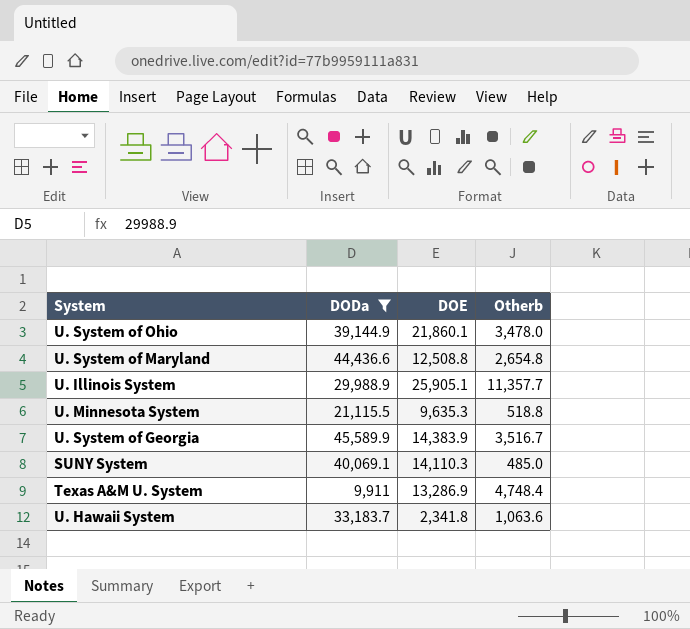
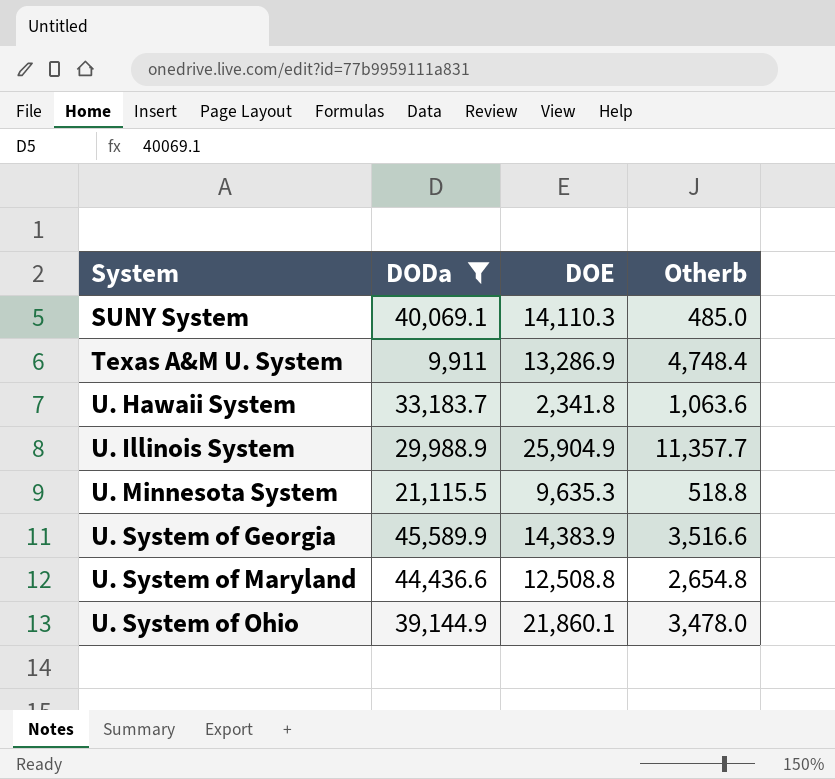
row order: none -> System ascending
U. Illinois System | DOE: 25,905.1 -> 25,904.9
U. System of Georgia | Otherb: 3,516.7 -> 3,516.6

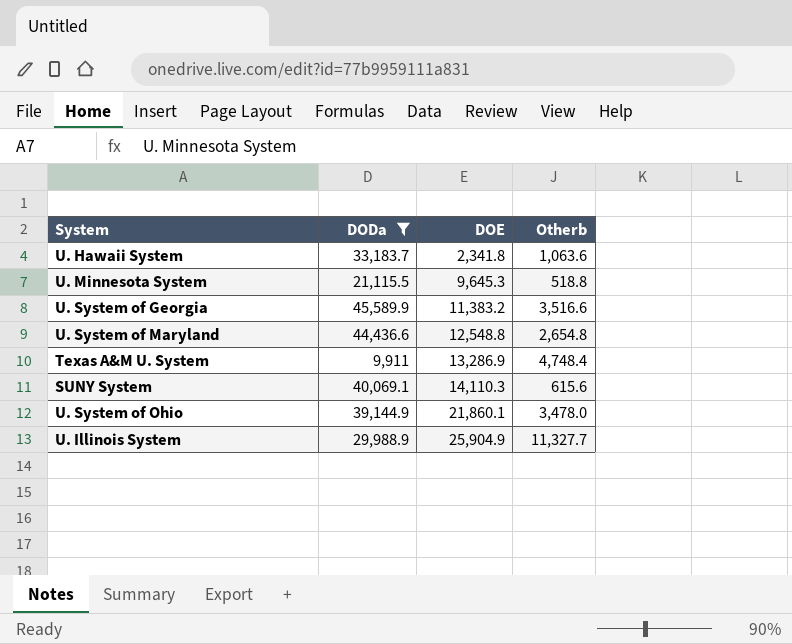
row order: System ascending -> DOE ascending
U. Minnesota System | DOE: 9,635.3 -> 9,645.3
U. System of Georgia | DOE: 14,383.9 -> 11,383.2
U. System of Maryland | DOE: 12,508.8 -> 12,548.8
SUNY System | Otherb: 485.0 -> 615.6
U. Illinois System | Otherb: 11,357.7 -> 11,327.7

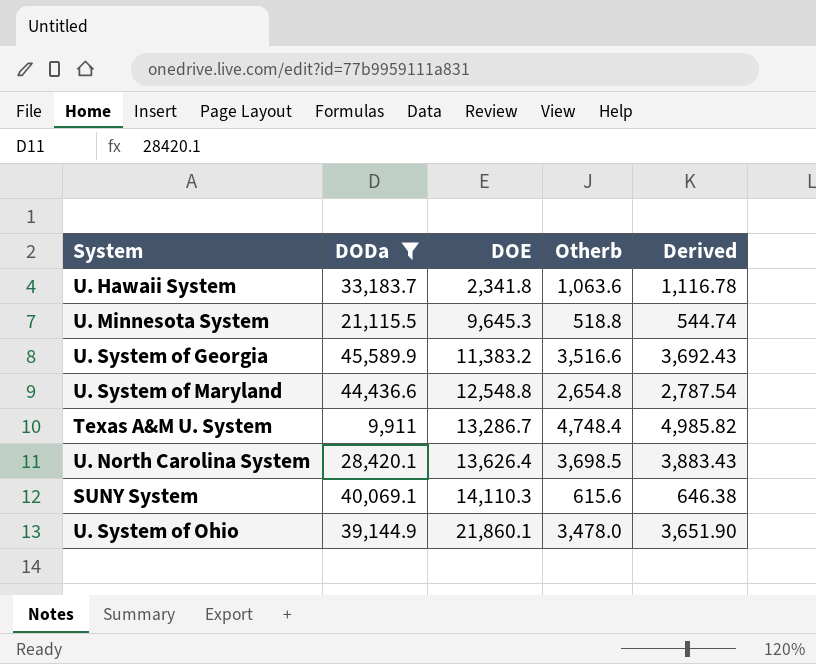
column Derived | formula: none -> [Otherb] * 1.05
row U. Illinois System: 29,988.9 | 25,904.9 | 11,327.7 -> none
Texas A&M U. System | DOE: 13,286.9 -> 13,286.7
row U. North Carolina System: none -> 28,420.1 | 13,626.4 | 3,698.5 | 3,883.43

